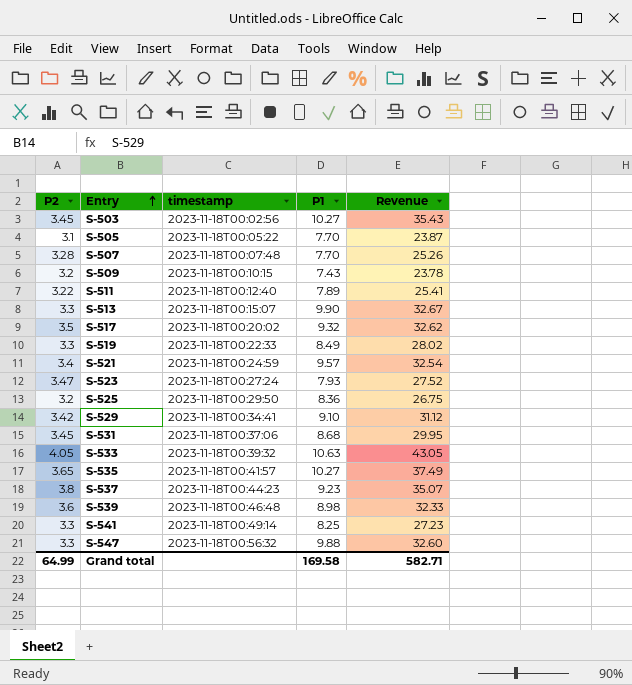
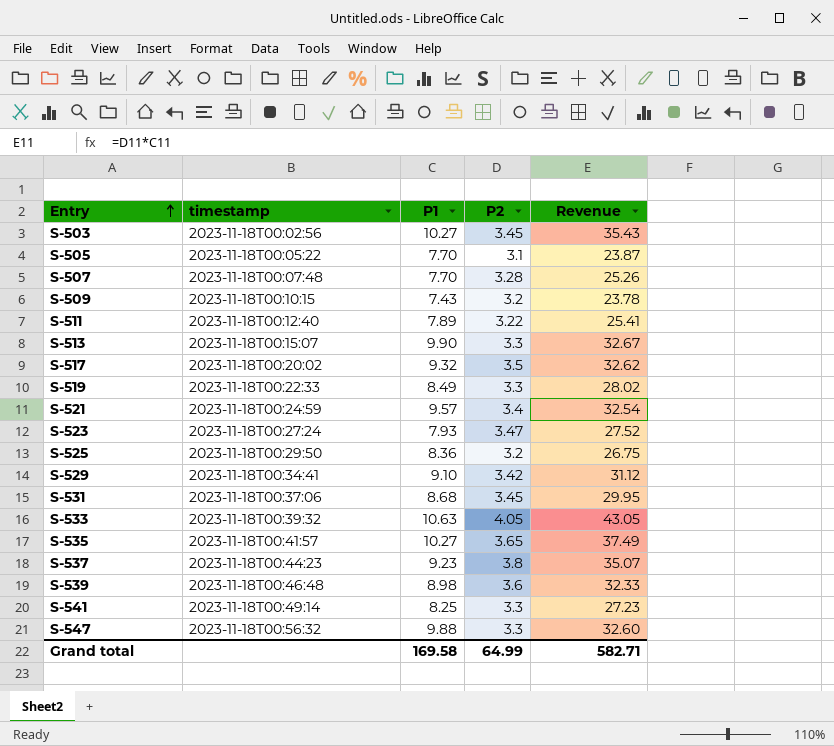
column P2 | position: 1 -> 4

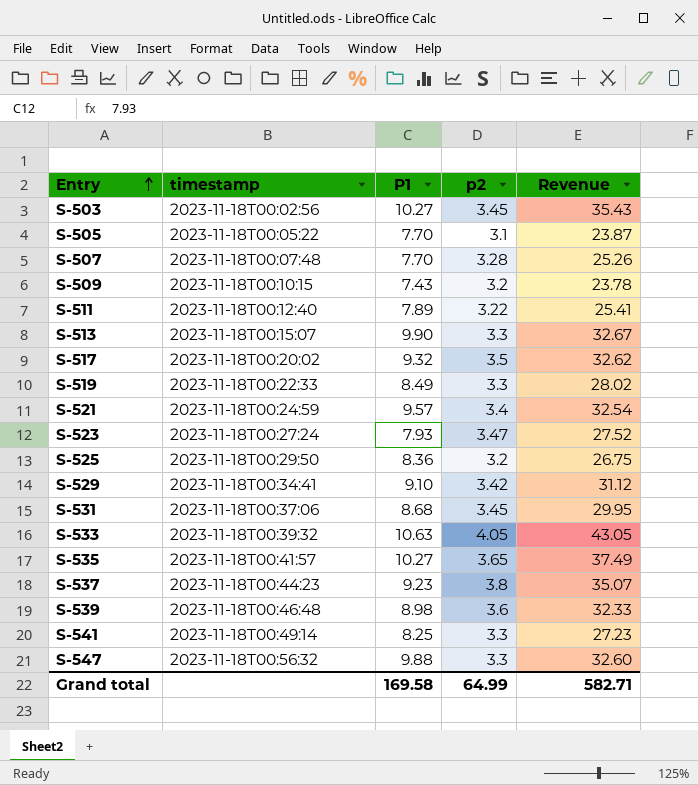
column name: P2 -> p2

